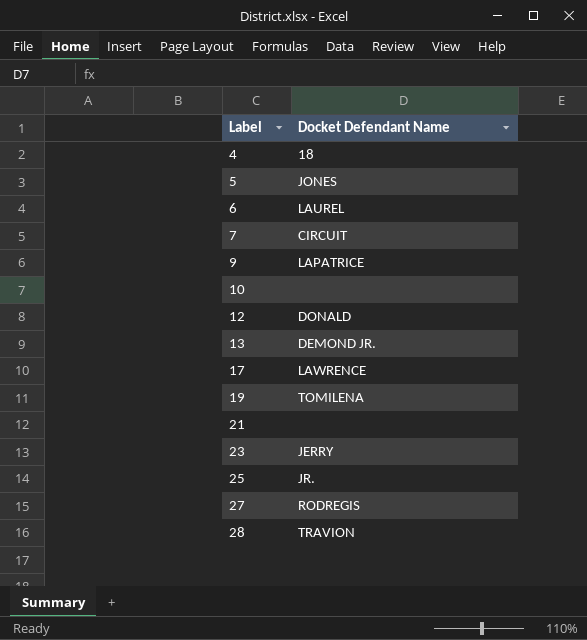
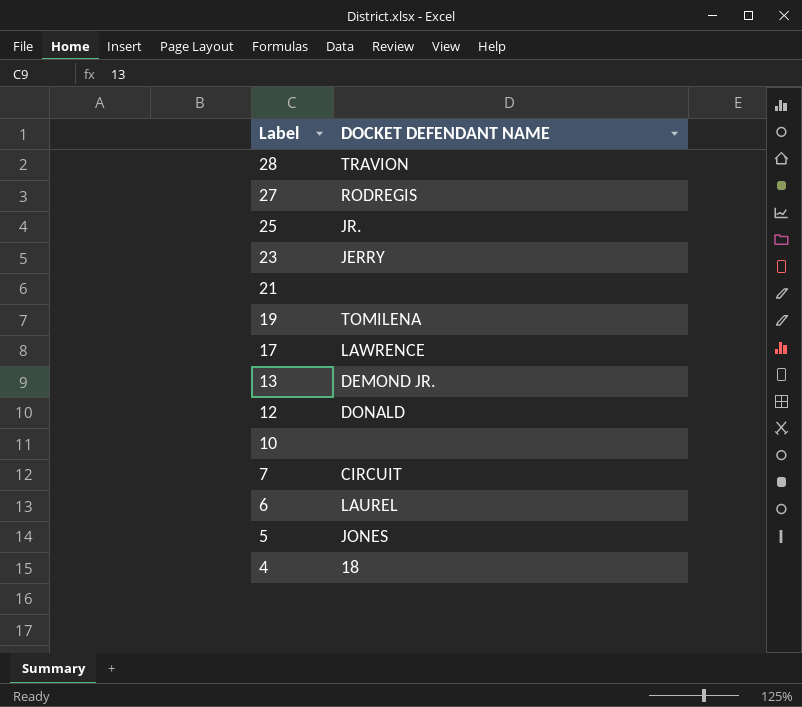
row order: Label ascending -> Label descending
column name: Docket Defendant Name -> DOCKET DEFENDANT NAME
row 9: LAPATRICE -> none

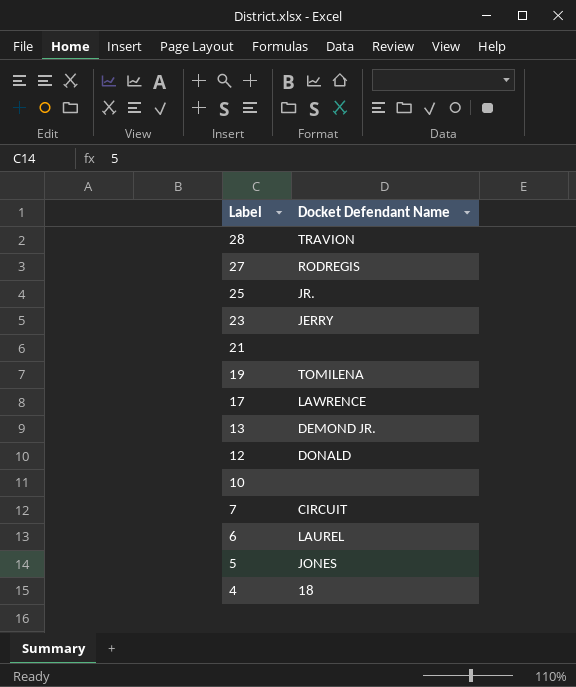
column name: DOCKET DEFENDANT NAME -> Docket Defendant Name

